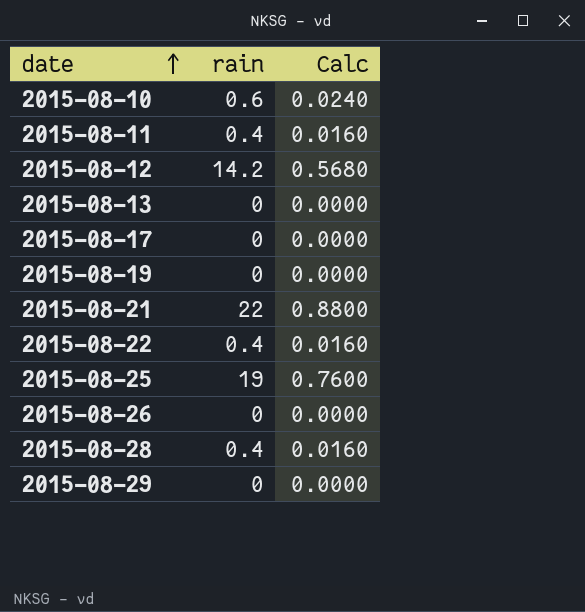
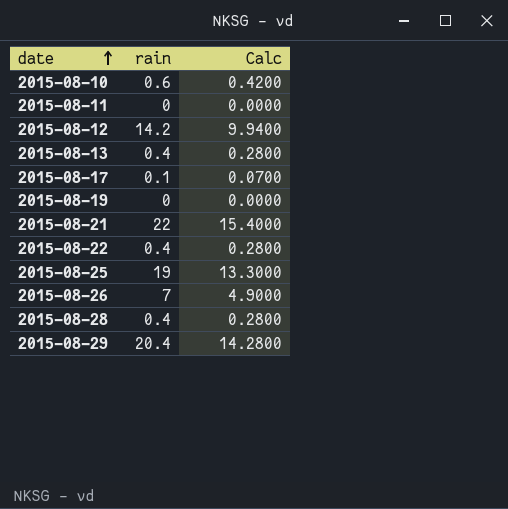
column Calc | formula: [rain] * 0.04 -> [rain] * 0.7
2015-08-11 | rain: 0.4 -> 0
2015-08-13 | rain: 0 -> 0.4
2015-08-17 | rain: 0 -> 0.1
2015-08-26 | rain: 0 -> 7
2015-08-29 | rain: 0 -> 20.4

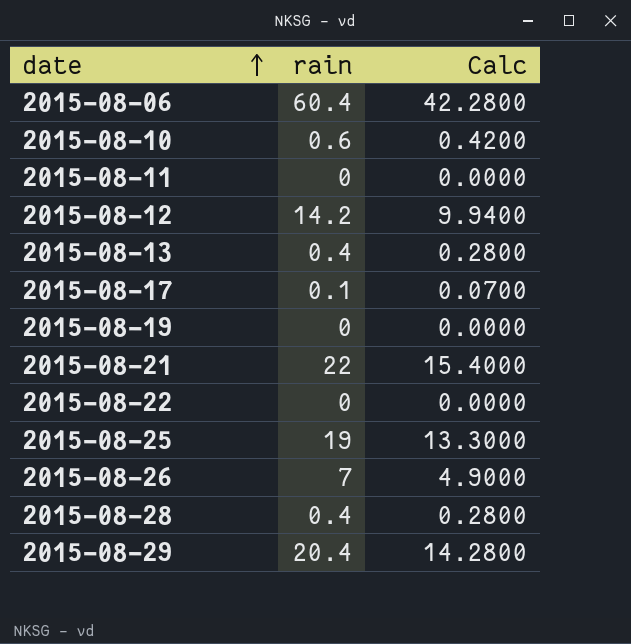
row 2015-08-06: none -> 60.4 | 42.2800
2015-08-22 | rain: 0.4 -> 0
2015-08-22 | Calc: 0.2800 -> 0.0000

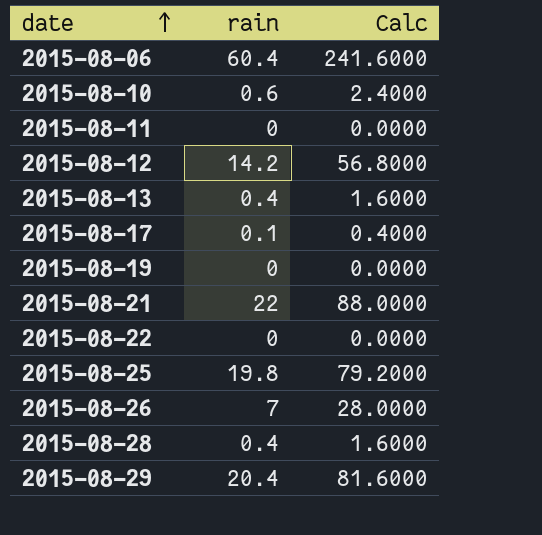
column Calc | formula: [rain] * 0.7 -> [rain] * 4
2015-08-25 | rain: 19 -> 19.8

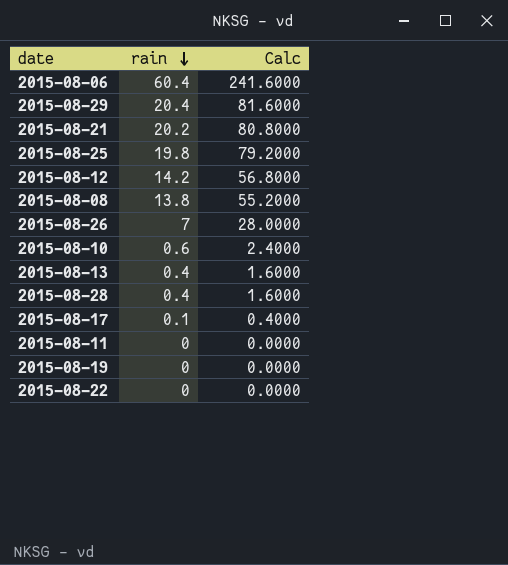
row order: date ascending -> rain descending
2015-08-21 | rain: 22 -> 20.2
2015-08-21 | Calc: 88.0000 -> 80.8000
row 2015-08-08: none -> 13.8 | 55.2000

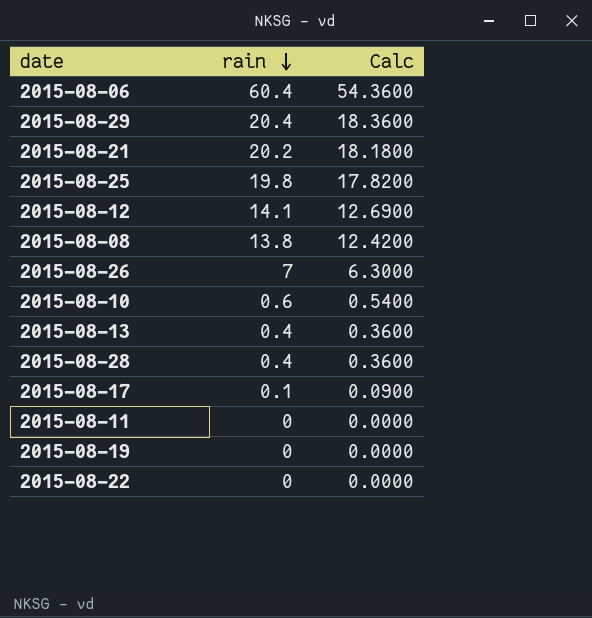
column Calc | formula: [rain] * 4 -> [rain] * 0.9
2015-08-12 | rain: 14.2 -> 14.1

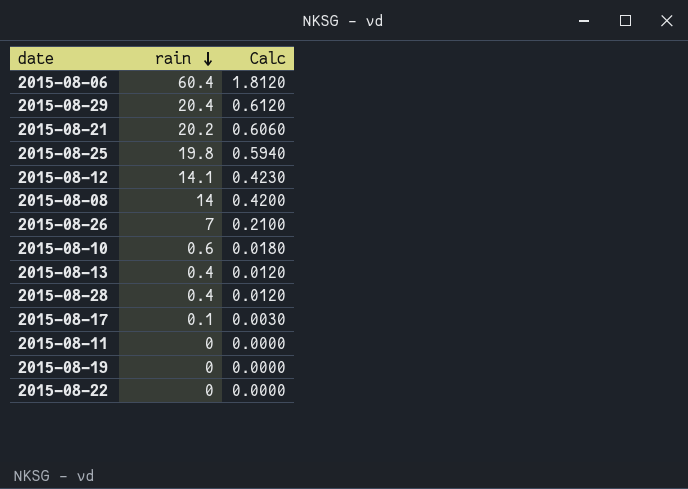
column Calc | formula: [rain] * 0.9 -> [rain] * 0.03
2015-08-08 | rain: 13.8 -> 14

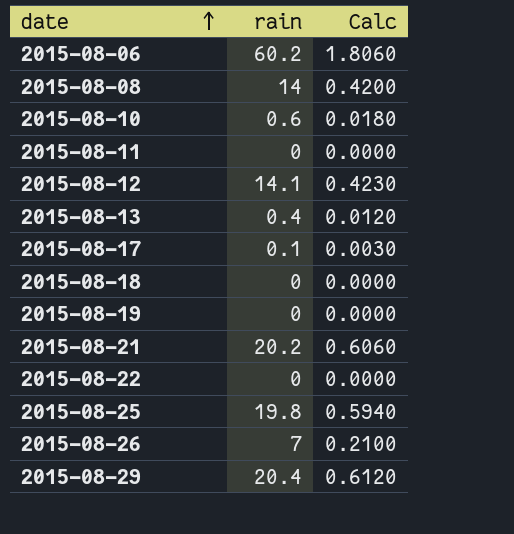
row order: rain descending -> date ascending
row 2015-08-28: 0.4 | 0.0120 -> none
2015-08-06 | rain: 60.4 -> 60.2
2015-08-06 | Calc: 1.8120 -> 1.8060
row 2015-08-18: none -> 0 | 0.0000

